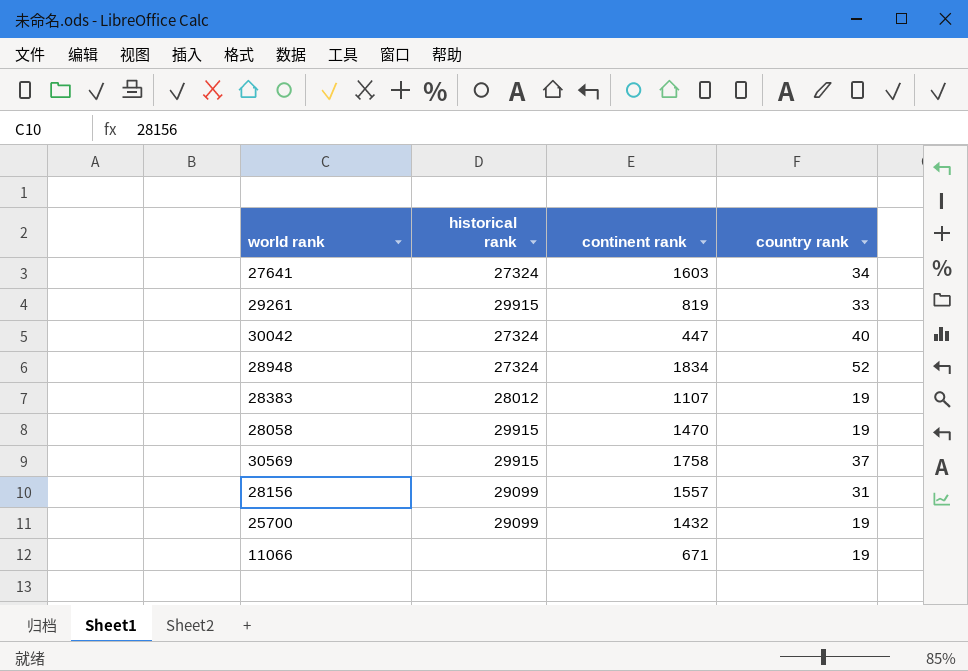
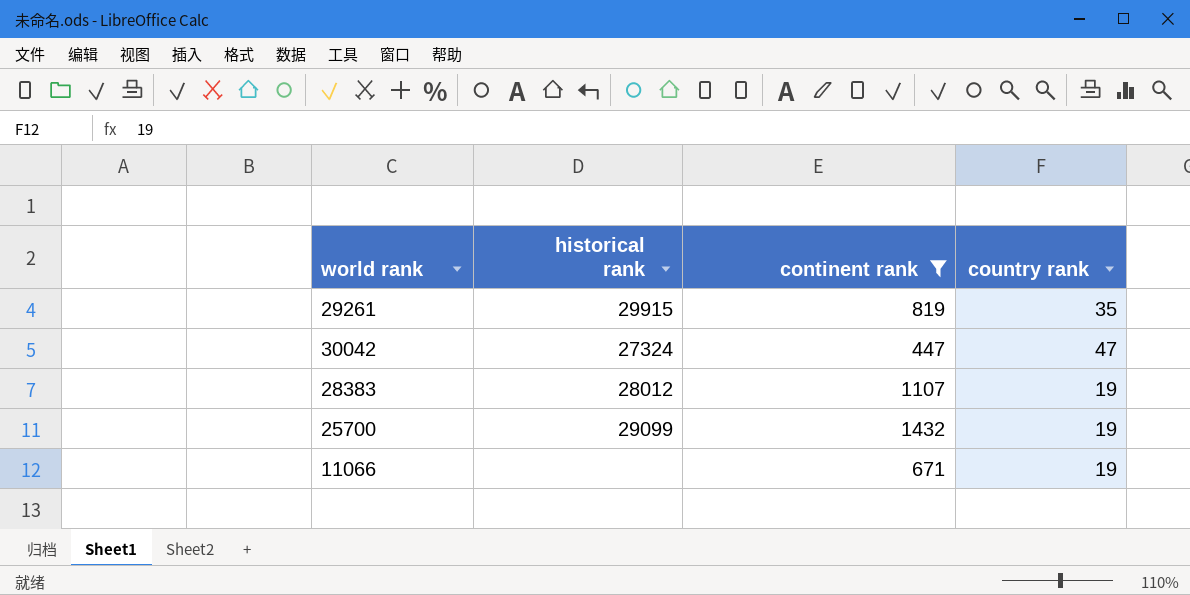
filter: none -> continent rank <= 1432
29261 | country rank: 33 -> 35
30042 | country rank: 40 -> 47

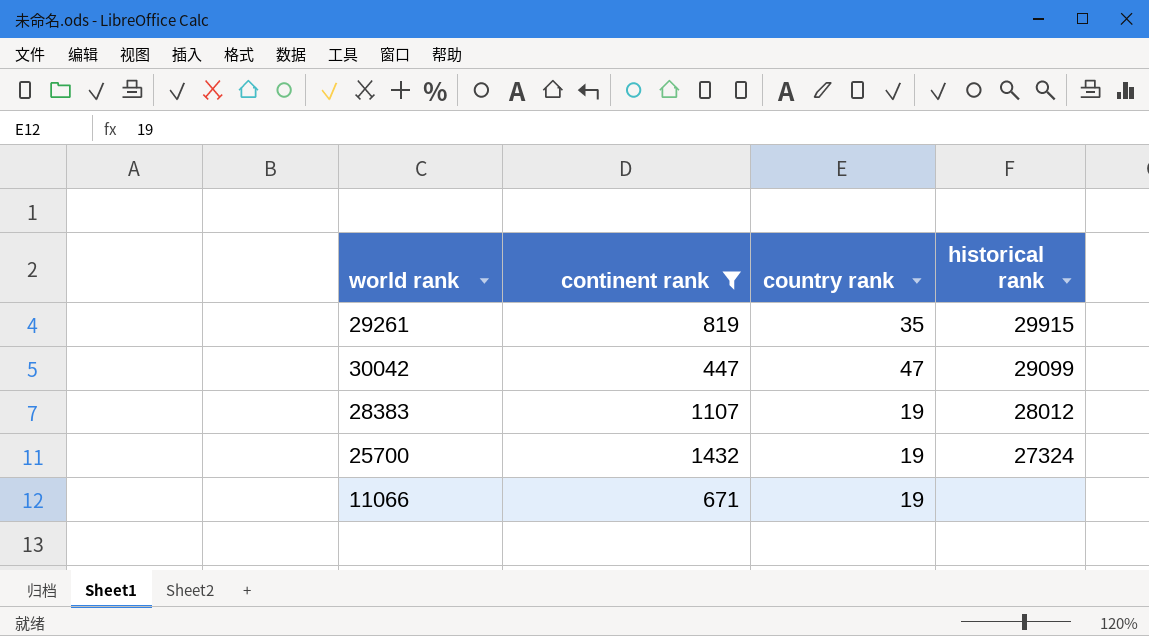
column historical rank | position: 2 -> 4
30042 | historical rank: 27324 -> 29099
25700 | historical rank: 29099 -> 27324

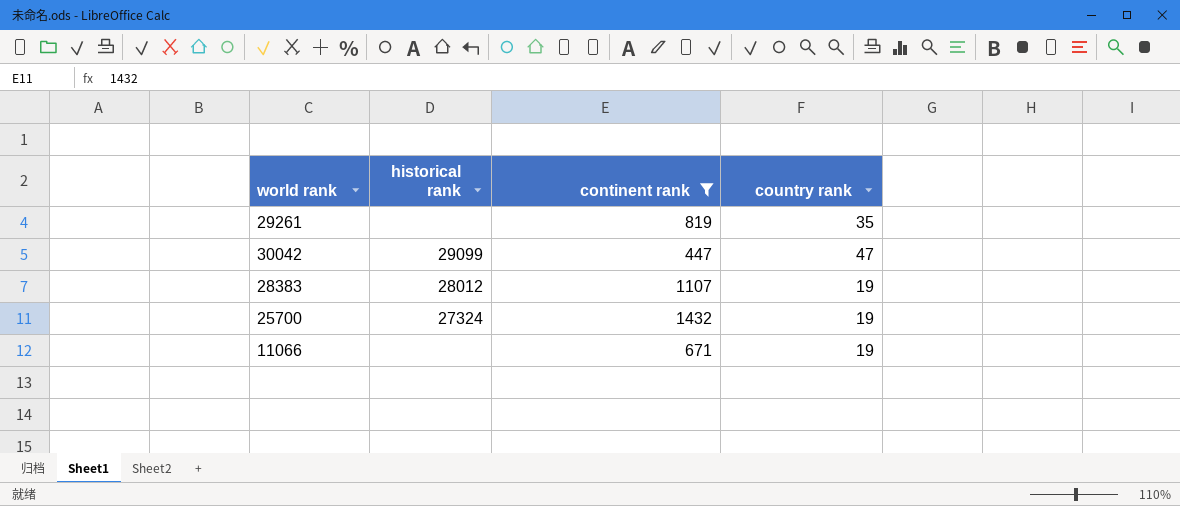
column historical rank | position: 4 -> 2
29261 | historical rank: 29915 -> none

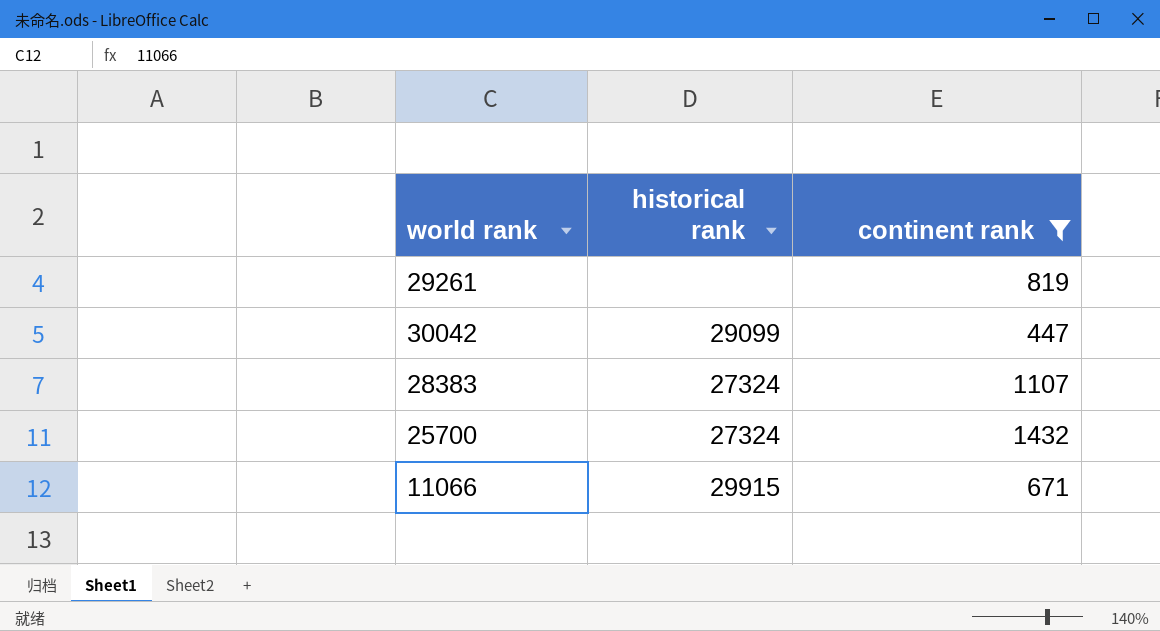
column country rank | position: 4 -> none
28383 | historical rank: 28012 -> 27324
11066 | historical rank: none -> 29915

